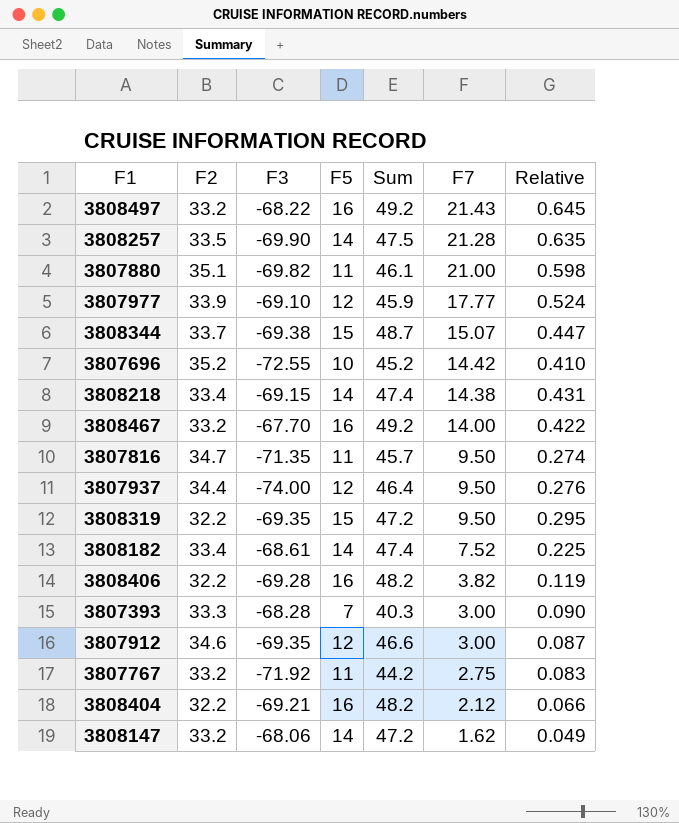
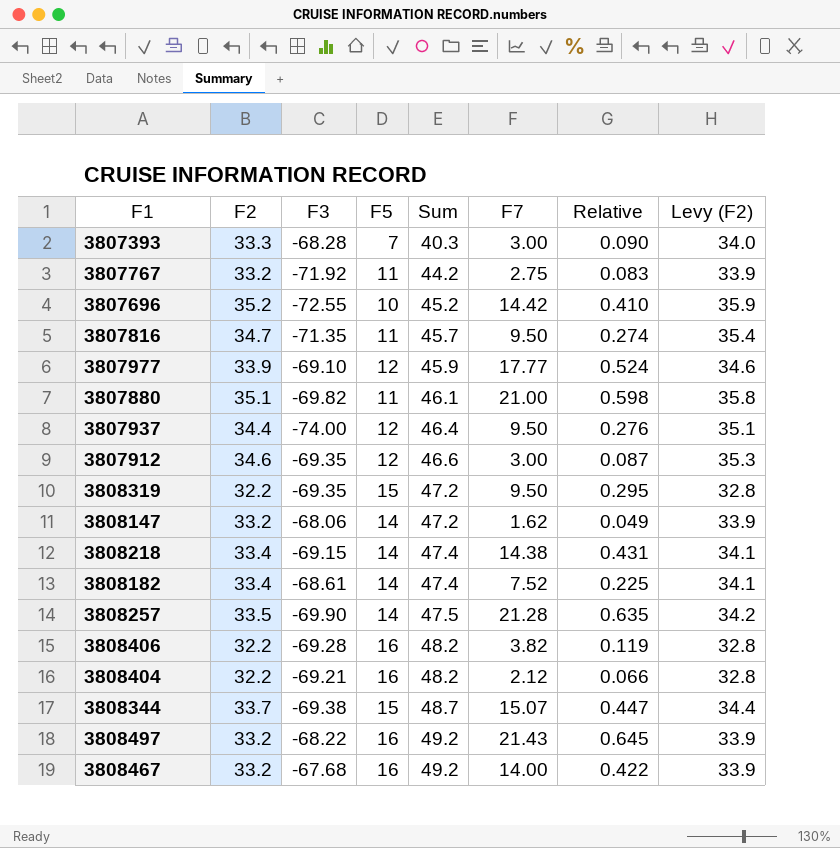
row order: F7 descending -> Sum ascending
column Levy (F2) | formula: none -> [F2] * 1.02
3808467 | F3: -67.70 -> -67.68

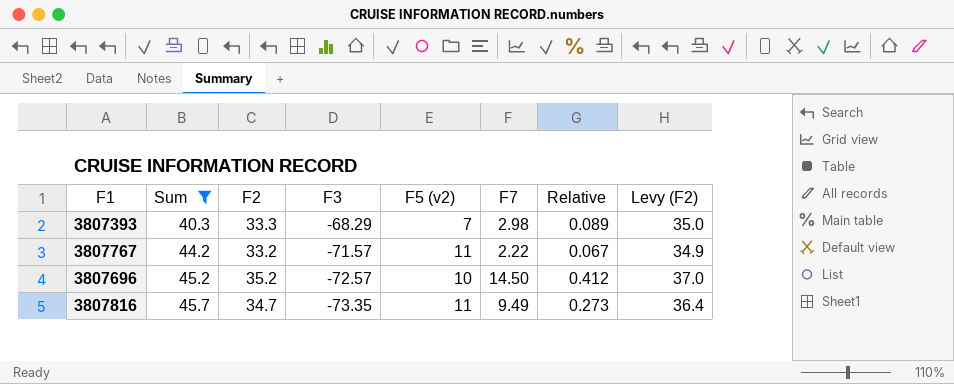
filter: none -> Sum <= 45.7
column Sum | position: 5 -> 2
column name: F5 -> F5 (v2)
column Levy (F2) | formula: [F2] * 1.02 -> [F2] * 1.05
3807393 | F3: -68.28 -> -68.29
3807393 | F7: 3.00 -> 2.98
3807393 | Relative: 0.090 -> 0.089
3807767 | F3: -71.92 -> -71.57
3807767 | F7: 2.75 -> 2.22
3807767 | Relative: 0.083 -> 0.067
3807696 | F3: -72.55 -> -72.57
3807696 | F7: 14.42 -> 14.50
3807696 | Relative: 0.410 -> 0.412
3807816 | F3: -71.35 -> -73.35
3807816 | F7: 9.50 -> 9.49
3807816 | Relative: 0.274 -> 0.273

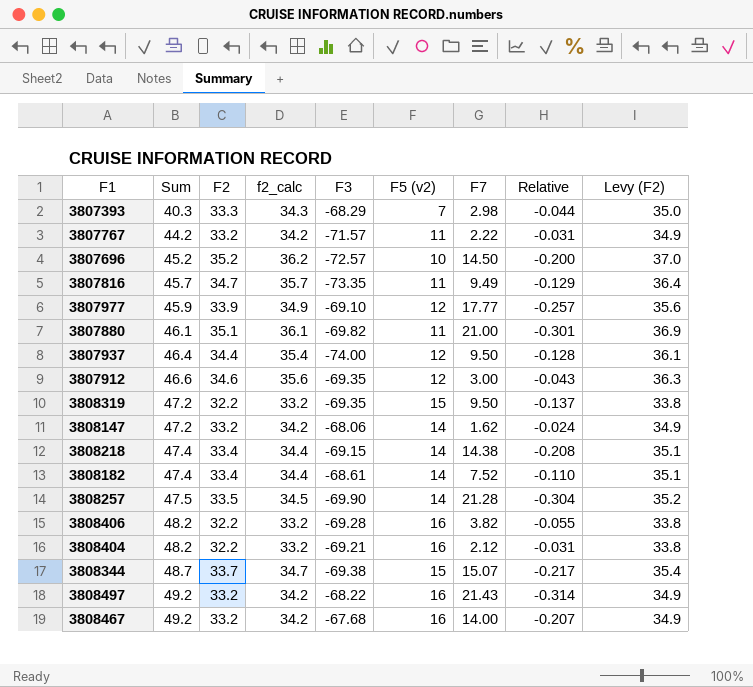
filter: Sum <= 45.7 -> none
column f2_calc | formula: none -> [F2] + 1
column Relative | formula: [F7] / [F2] -> [F7] / [F3]

